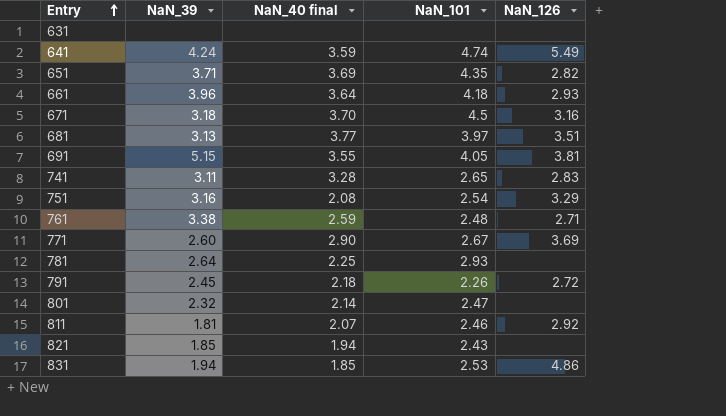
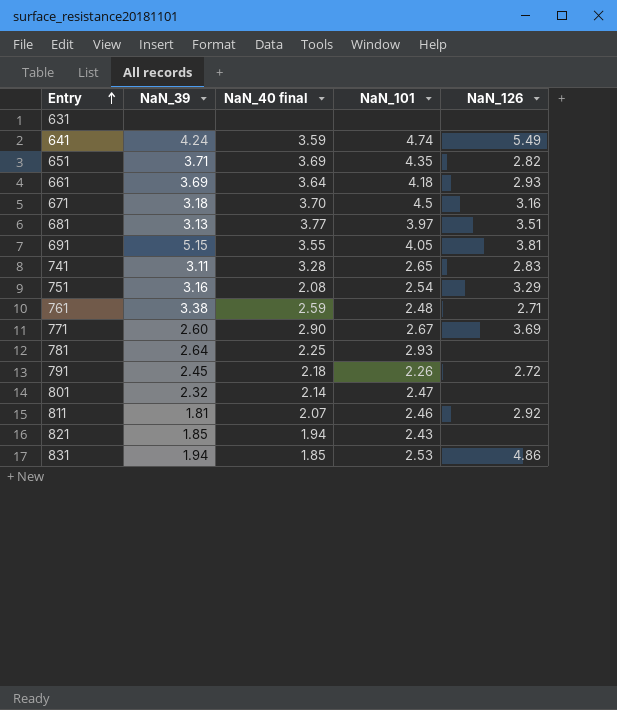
661 | NaN_39: 3.96 -> 3.69

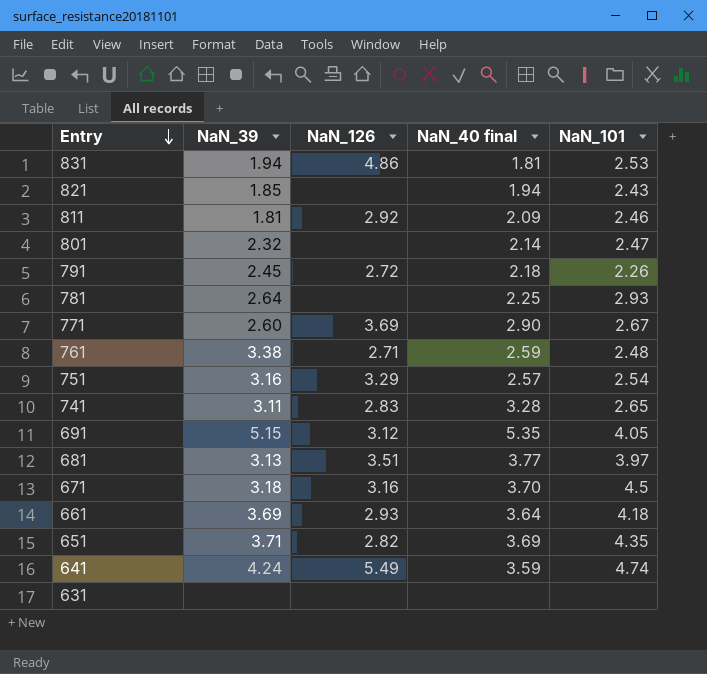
row order: Entry ascending -> Entry descending
column NaN_126 | position: 5 -> 3
831 | NaN_40 final: 1.85 -> 1.81
811 | NaN_40 final: 2.07 -> 2.09
751 | NaN_40 final: 2.08 -> 2.57
691 | NaN_126: 3.81 -> 3.12
691 | NaN_40 final: 3.55 -> 5.35

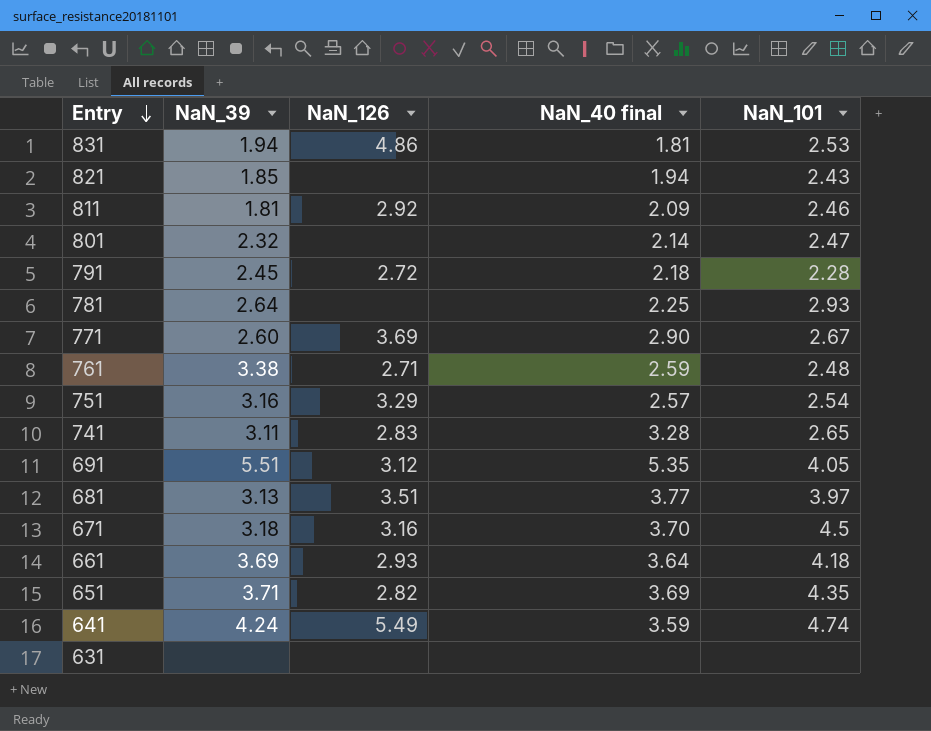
791 | NaN_101: 2.26 -> 2.28
691 | NaN_39: 5.15 -> 5.51

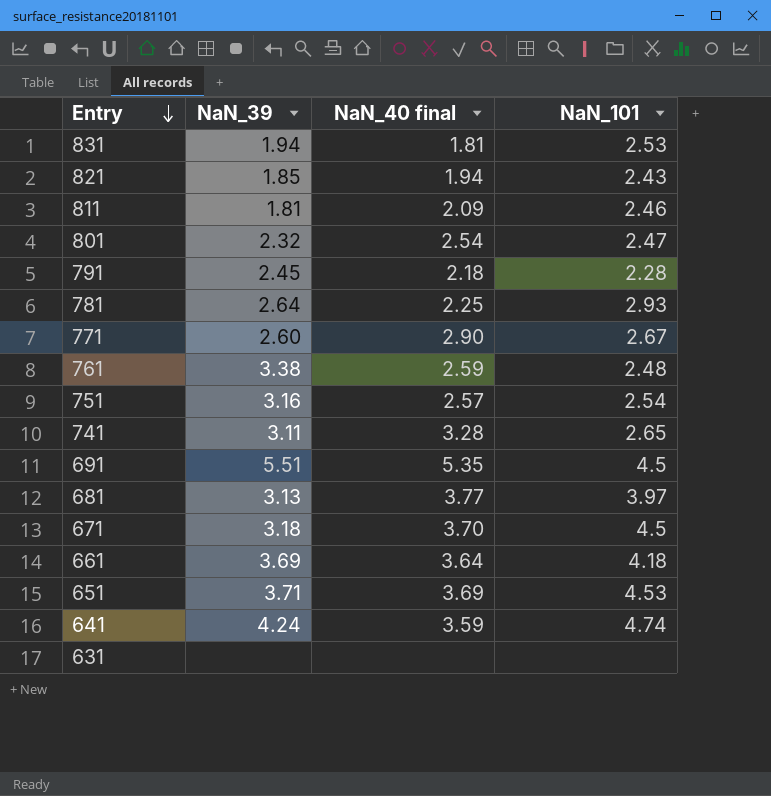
column NaN_126 | position: 3 -> none
801 | NaN_40 final: 2.14 -> 2.54
691 | NaN_101: 4.05 -> 4.5
651 | NaN_101: 4.35 -> 4.53

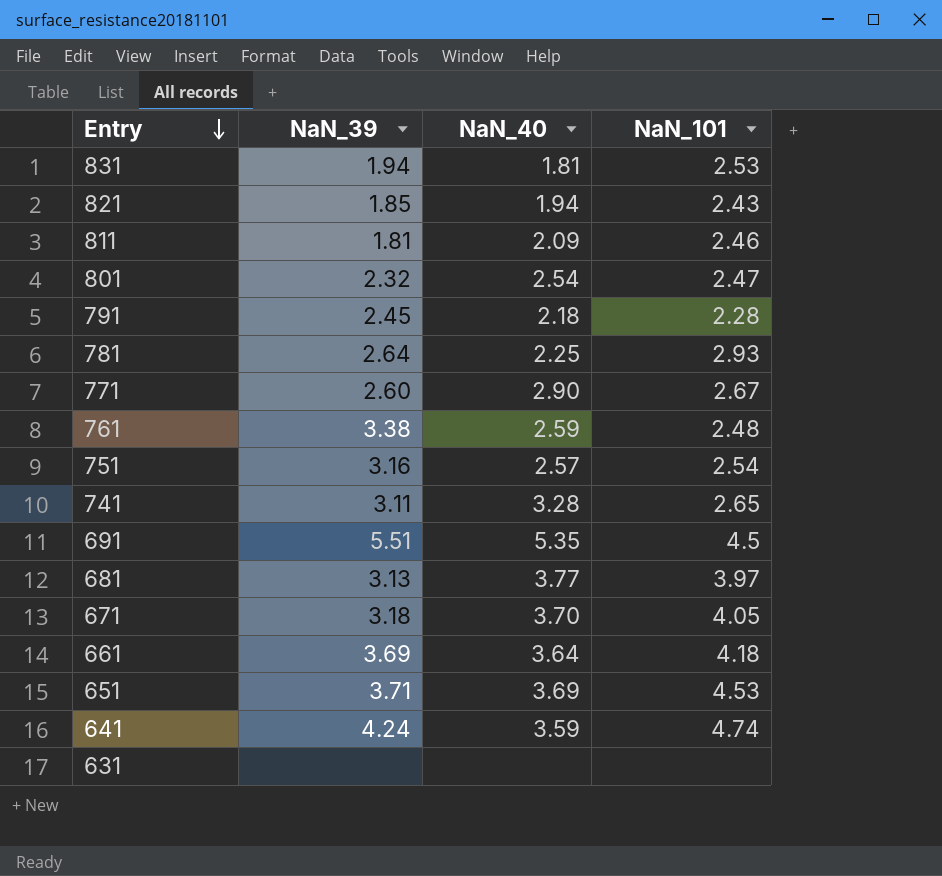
column name: NaN_40 final -> NaN_40
671 | NaN_101: 4.5 -> 4.05

